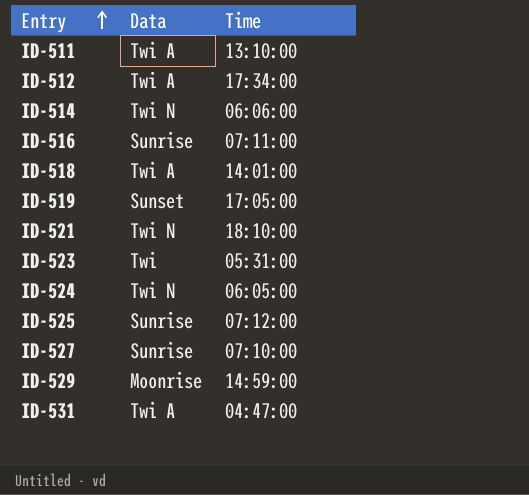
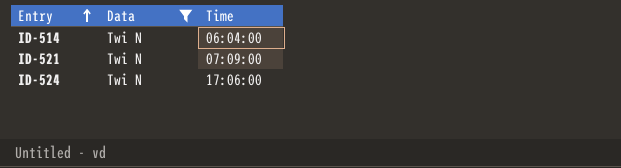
filter: none -> Data = Twi N
ID-514 | Time: 06:06:00 -> 06:04:00
ID-521 | Time: 18:10:00 -> 07:09:00
ID-524 | Time: 06:05:00 -> 17:06:00

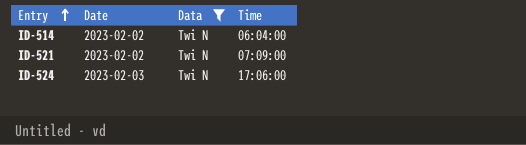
column Date | position: none -> 2

